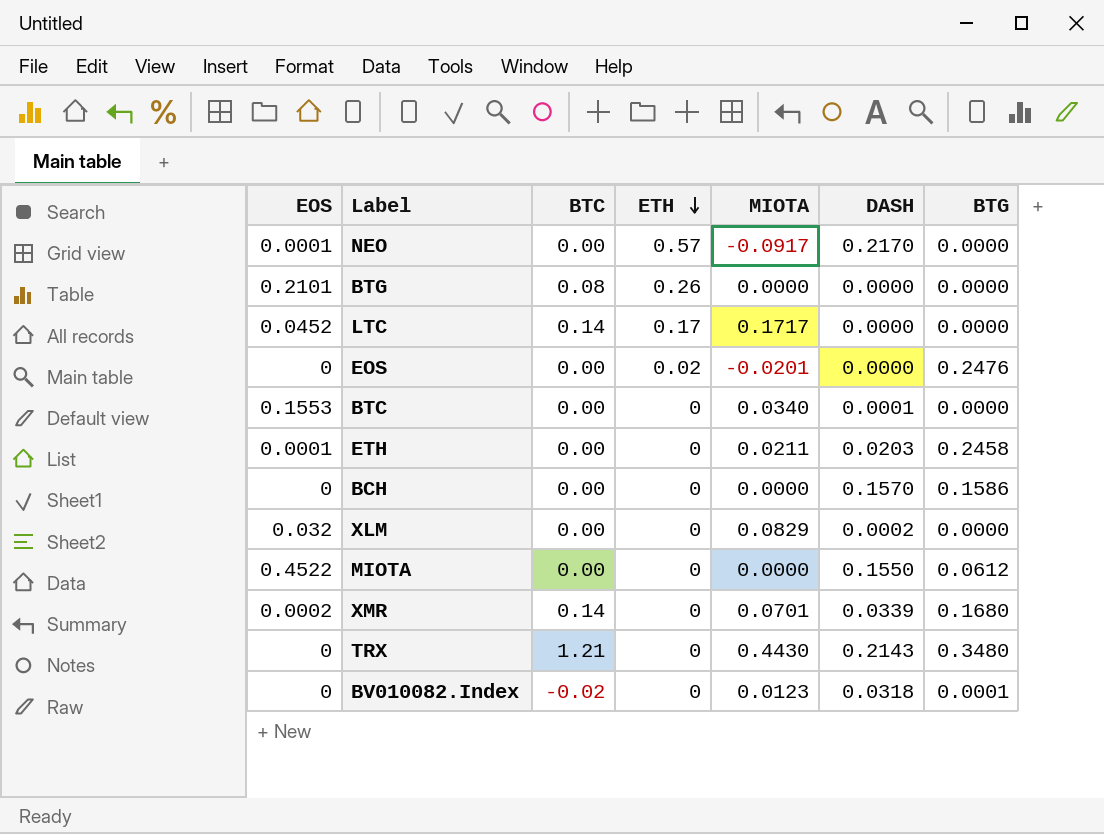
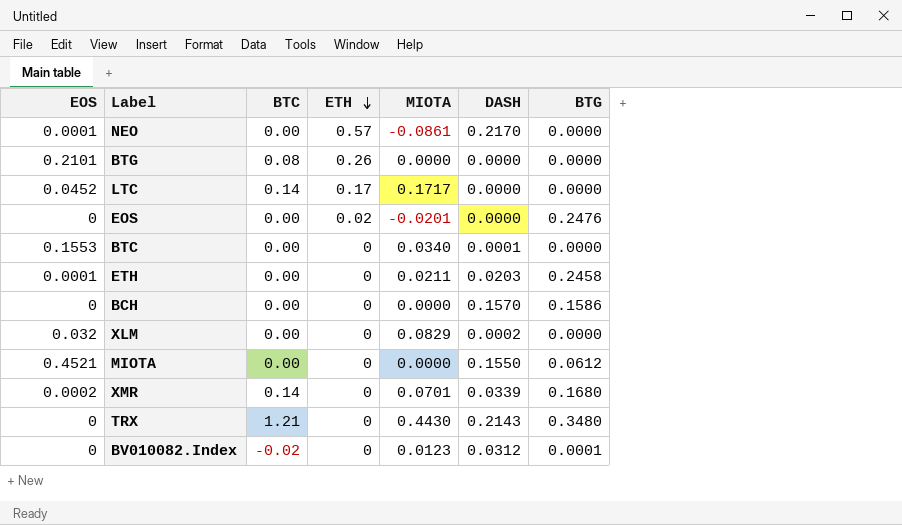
NEO | MIOTA: -0.0917 -> -0.0861
MIOTA | EOS: 0.4522 -> 0.4521
BV010082.Index | DASH: 0.0318 -> 0.0312

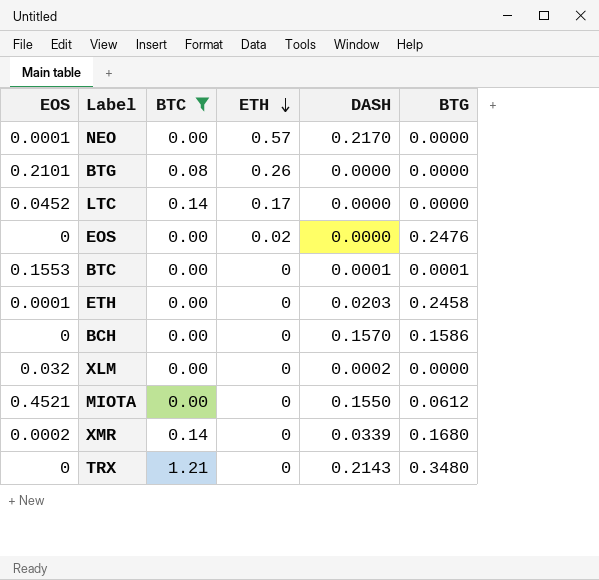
filter: none -> BTC != -0.02
column MIOTA | position: 5 -> none
BTC | BTG: 0.0000 -> 0.0001

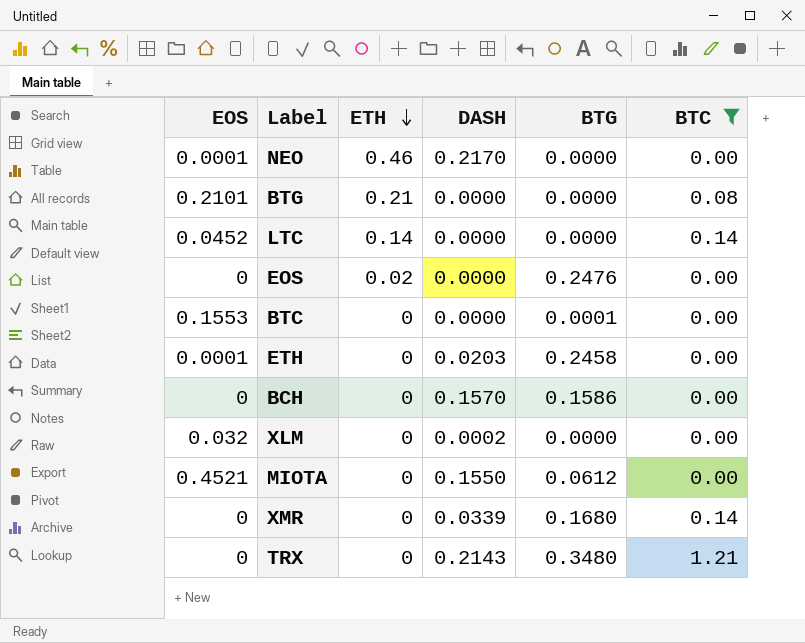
column BTC | position: 3 -> 6
NEO | ETH: 0.57 -> 0.46
BTG | ETH: 0.26 -> 0.21
LTC | ETH: 0.17 -> 0.14
BTC | DASH: 0.0001 -> 0.0000
XMR | EOS: 0.0002 -> 0

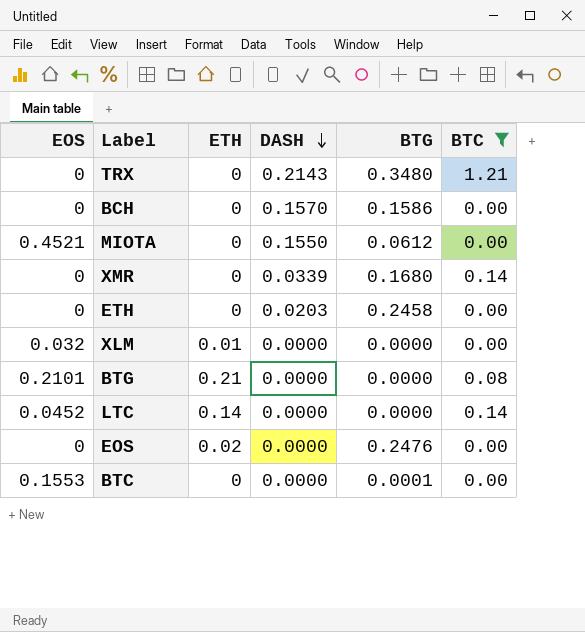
row order: ETH descending -> DASH descending
row NEO: 0.0001 | 0.46 | 0.2170 | 0.0000 | 0.00 -> none
ETH | EOS: 0.0001 -> 0
XLM | ETH: 0 -> 0.01
XLM | DASH: 0.0002 -> 0.0000

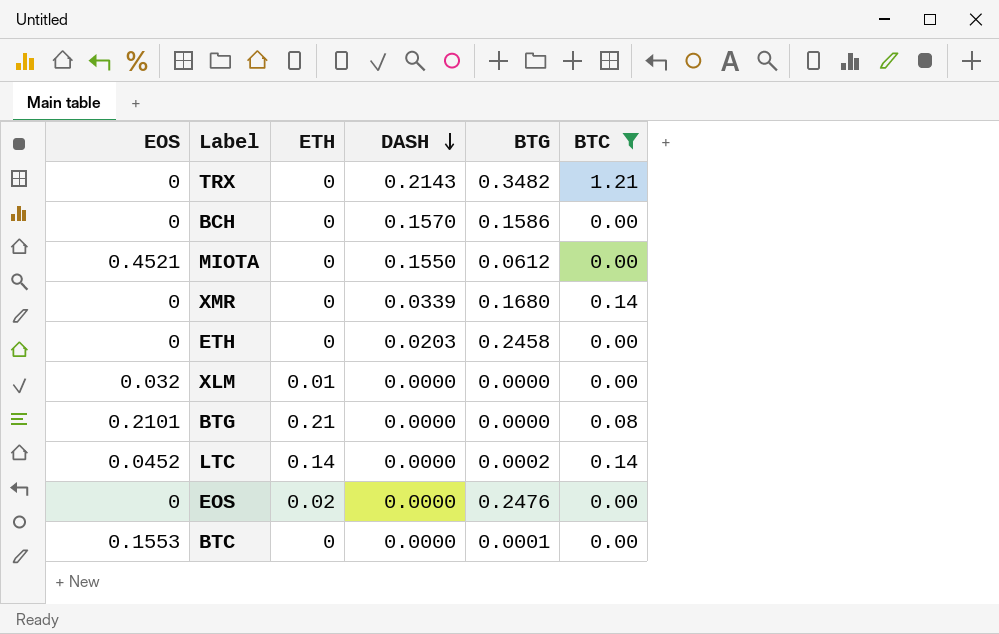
TRX | BTG: 0.3480 -> 0.3482
LTC | BTG: 0.0000 -> 0.0002

